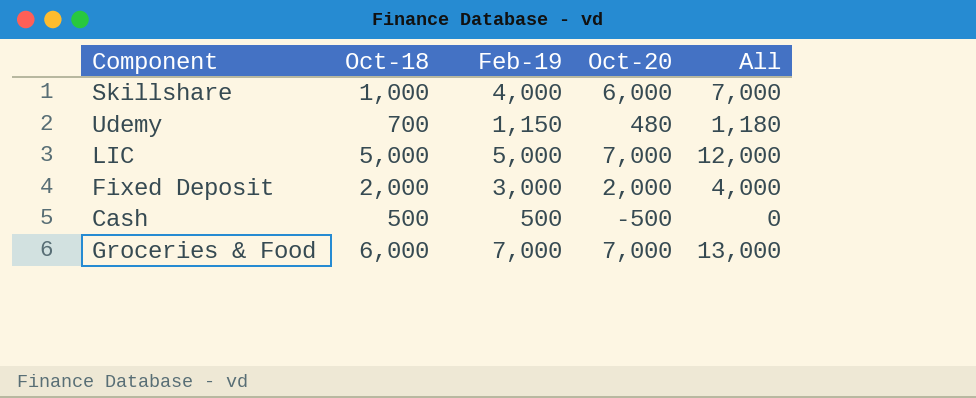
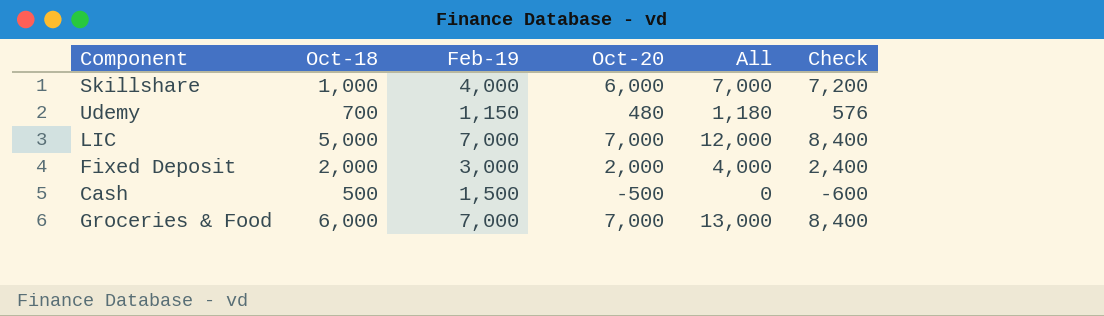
column Check | formula: none -> [Oct-20] * 1.2
LIC | Feb-19: 5,000 -> 7,000
Cash | Feb-19: 500 -> 1,500

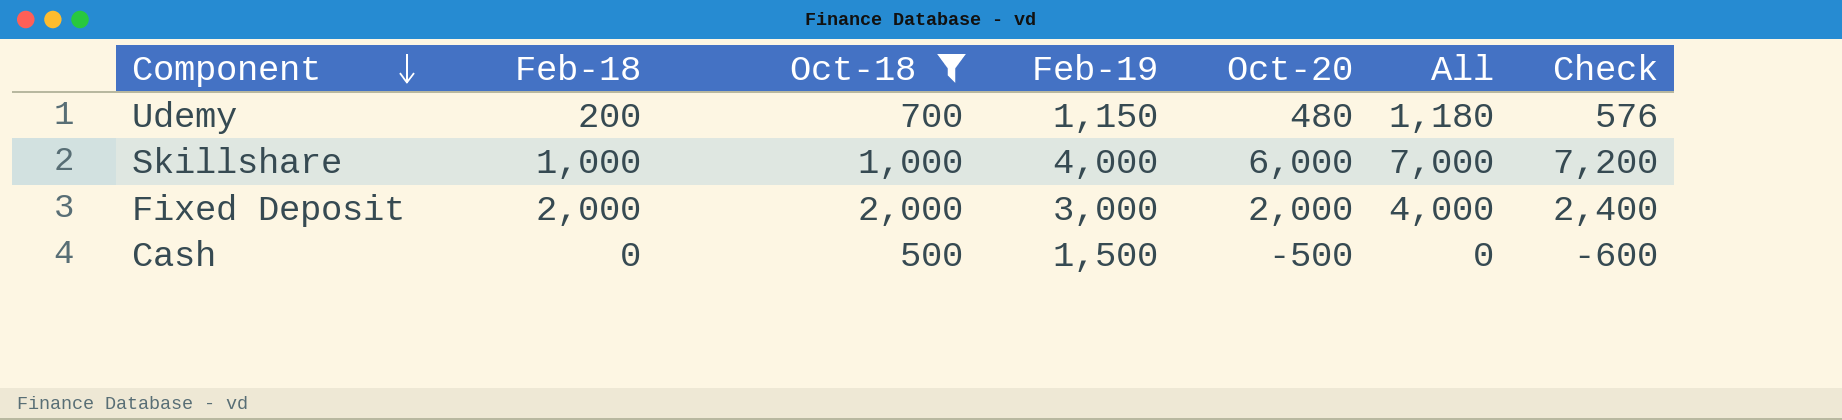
filter: none -> Oct-18 <= 2,000
row order: none -> Component descending
column Feb-18 | position: none -> 2

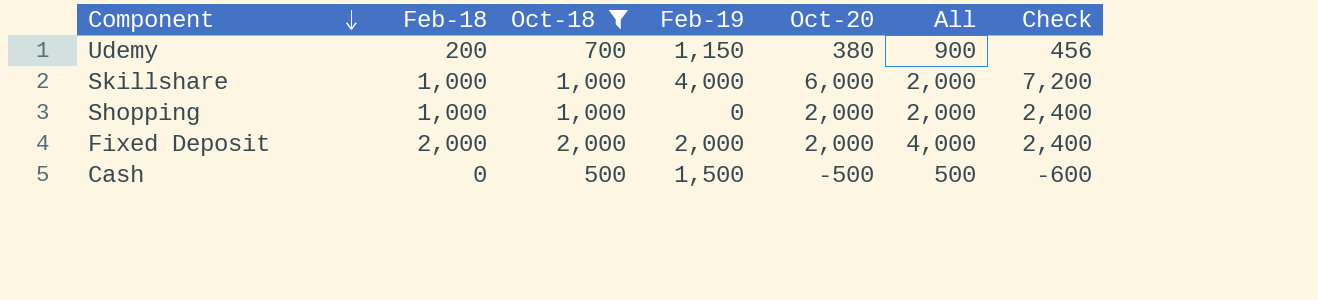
column All | formula: [Oct-18] + [Oct-20] -> [Feb-18] + [Oct-18]
Udemy | Oct-20: 480 -> 380
Udemy | Check: 576 -> 456
row Shopping: none -> 1,000 | 1,000 | 0 | 2,000 | 2,000 | 2,400
Fixed Deposit | Feb-19: 3,000 -> 2,000

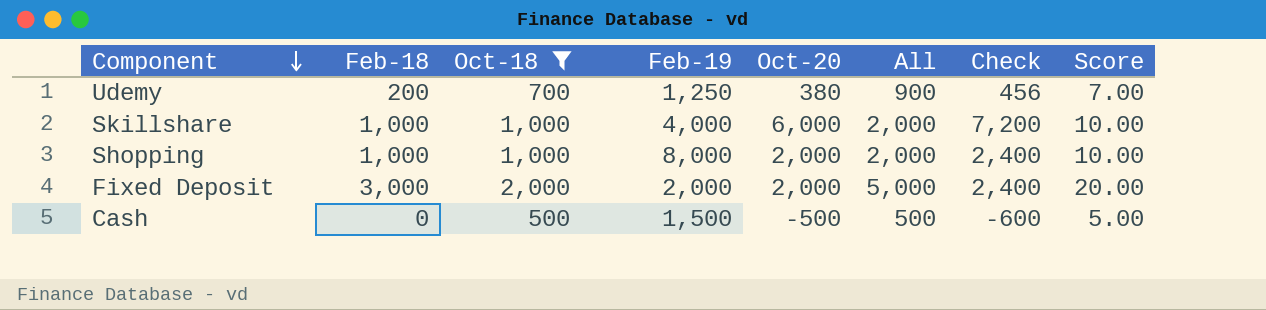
column Score | formula: none -> [Oct-18] * 0.01
Udemy | Feb-19: 1,150 -> 1,250
Shopping | Feb-19: 0 -> 8,000
Fixed Deposit | Feb-18: 2,000 -> 3,000
Fixed Deposit | All: 4,000 -> 5,000

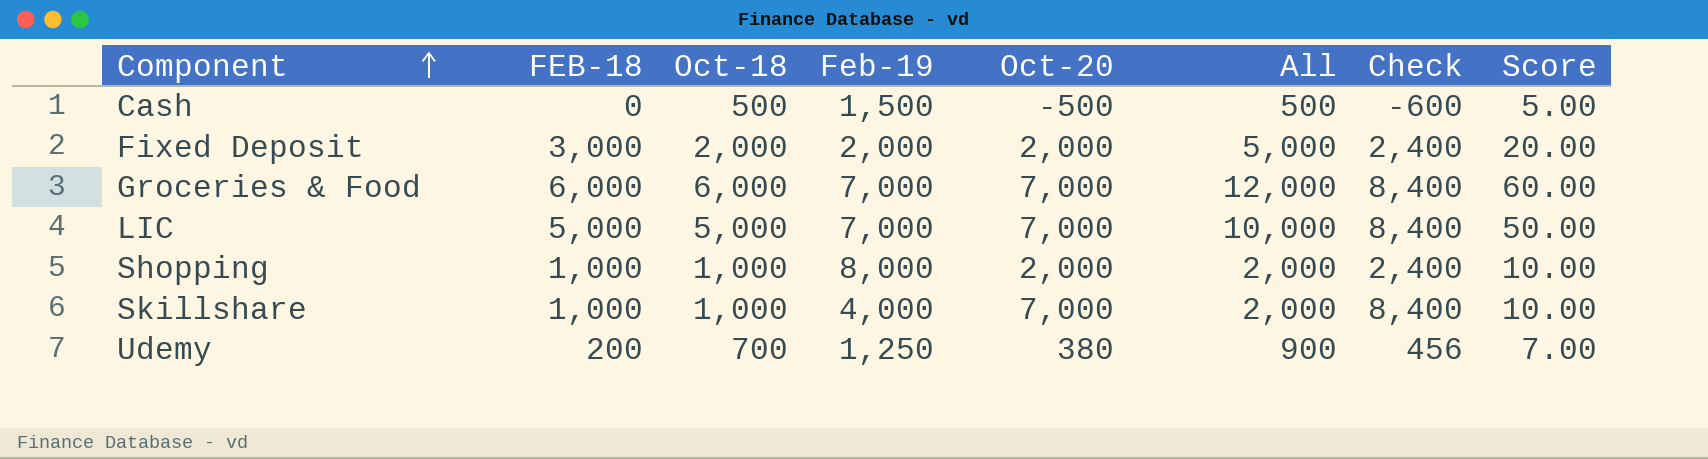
filter: Oct-18 <= 2,000 -> none
row order: Component descending -> Component ascending
column name: Feb-18 -> FEB-18
Skillshare | Oct-20: 6,000 -> 7,000
Skillshare | Check: 7,200 -> 8,400

